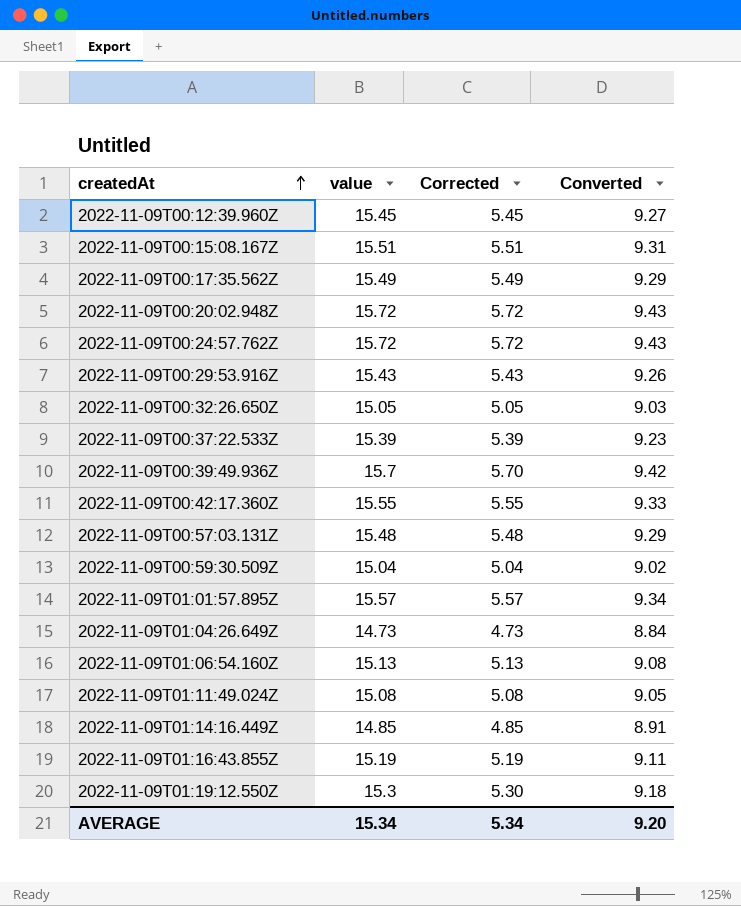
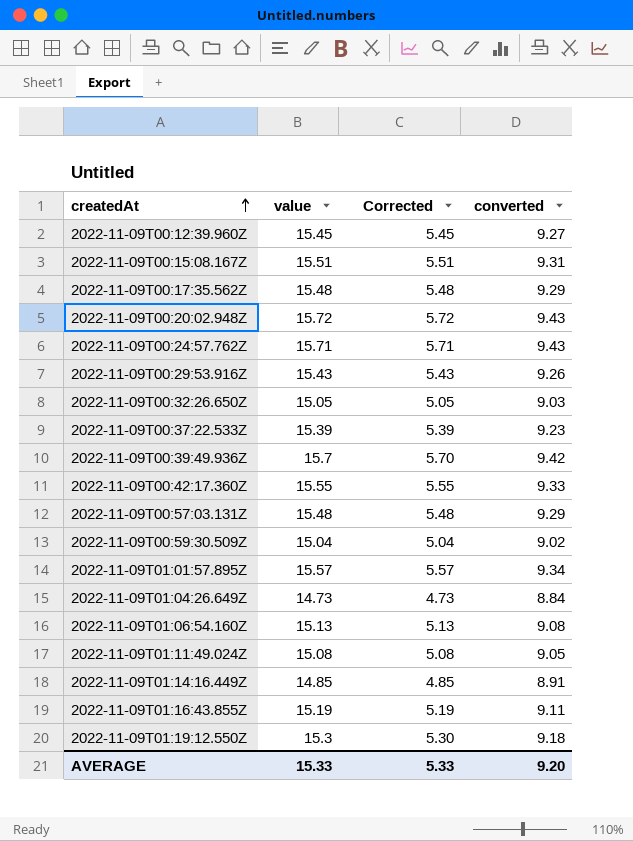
column name: Converted -> converted
2022-11-09T00:17:35.562Z | value: 15.49 -> 15.48
2022-11-09T00:17:35.562Z | Corrected: 5.49 -> 5.48
2022-11-09T00:24:57.762Z | value: 15.72 -> 15.71
2022-11-09T00:24:57.762Z | Corrected: 5.72 -> 5.71
AVERAGE | value: 15.34 -> 15.33
AVERAGE | Corrected: 5.34 -> 5.33

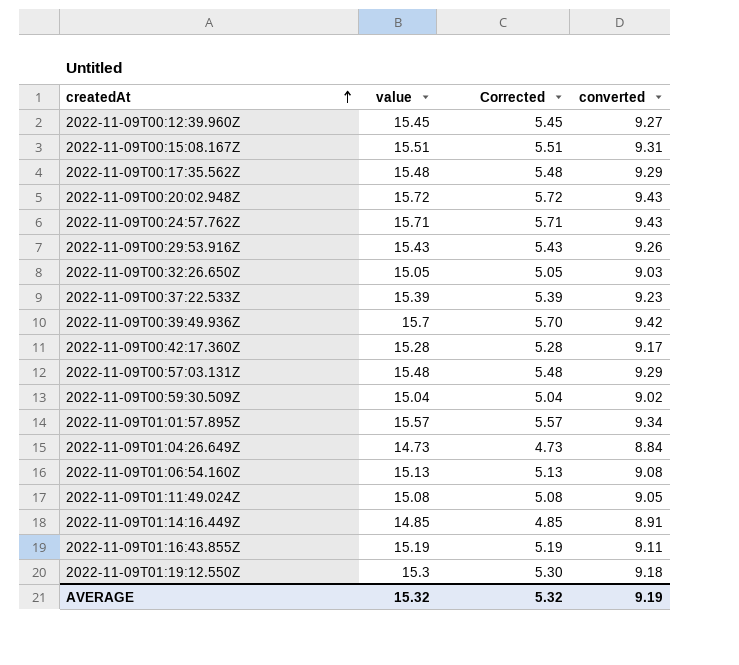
2022-11-09T00:42:17.360Z | value: 15.55 -> 15.28
2022-11-09T00:42:17.360Z | Corrected: 5.55 -> 5.28
2022-11-09T00:42:17.360Z | converted: 9.33 -> 9.17
AVERAGE | value: 15.33 -> 15.32
AVERAGE | Corrected: 5.33 -> 5.32
AVERAGE | converted: 9.20 -> 9.19

